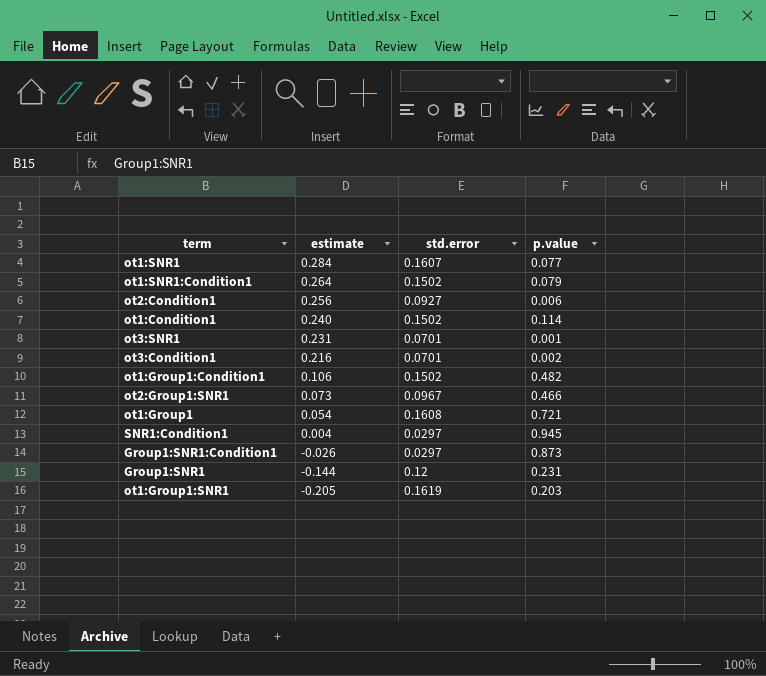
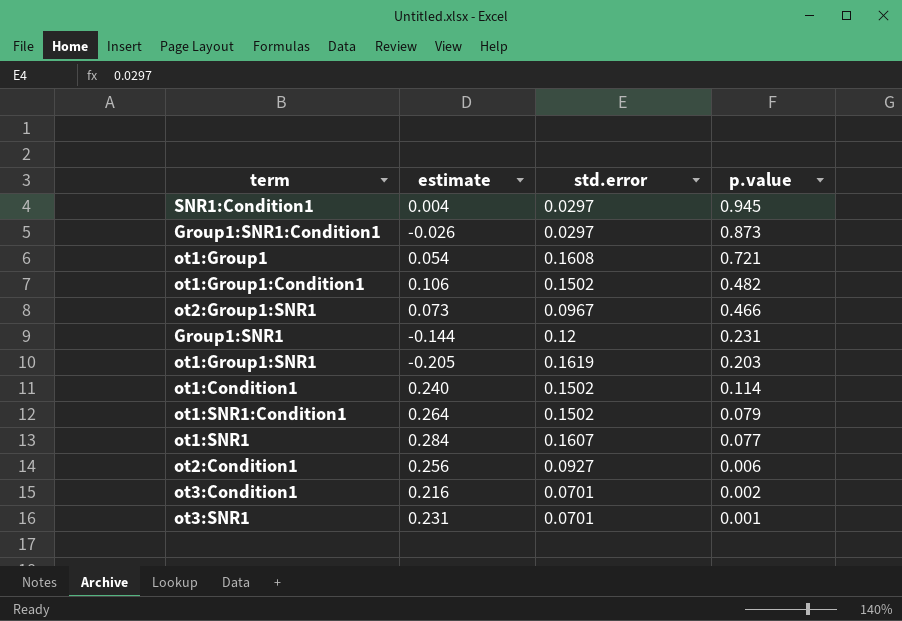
row order: estimate descending -> p.value descending

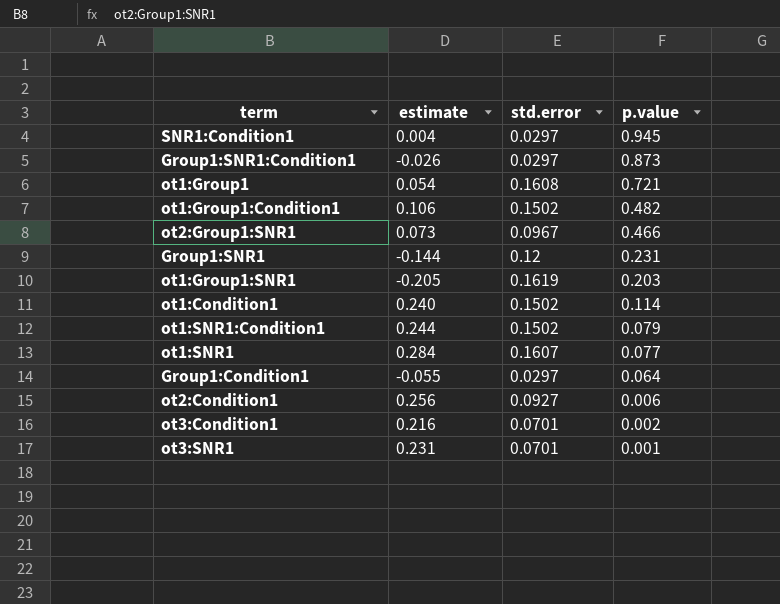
ot1:SNR1:Condition1 | estimate: 0.264 -> 0.244
row Group1:Condition1: none -> -0.055 | 0.0297 | 0.064

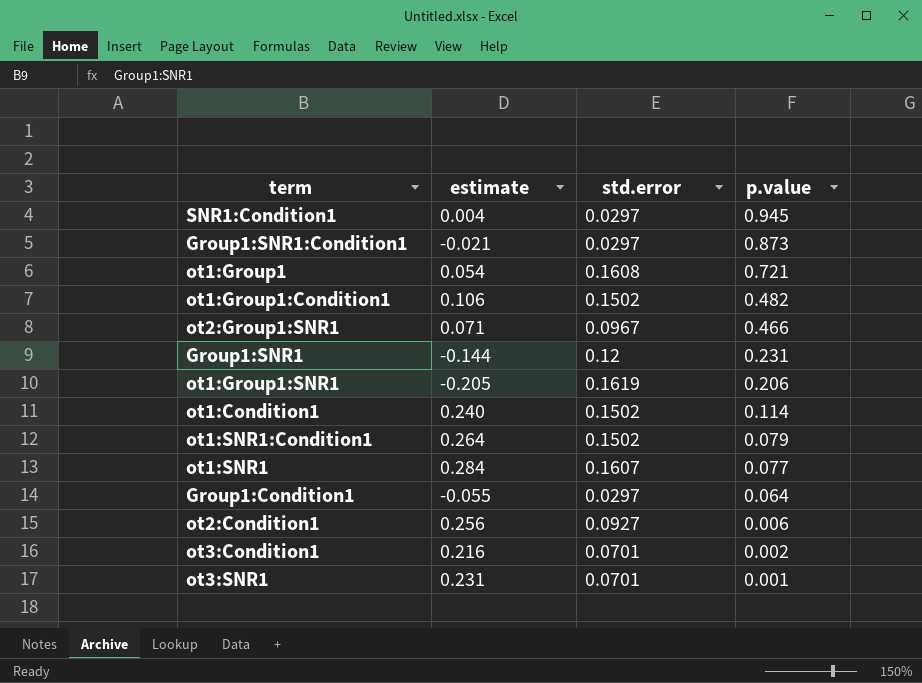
Group1:SNR1:Condition1 | estimate: -0.026 -> -0.021
ot2:Group1:SNR1 | estimate: 0.073 -> 0.071
ot1:Group1:SNR1 | p.value: 0.203 -> 0.206
ot1:SNR1:Condition1 | estimate: 0.244 -> 0.264

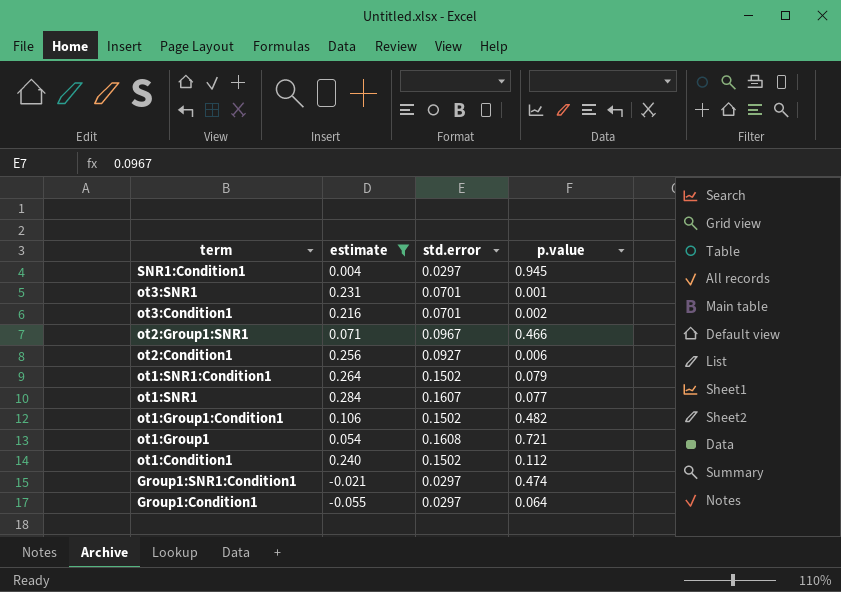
filter: none -> estimate >= -0.055
row order: p.value descending -> term descending
ot1:Condition1 | p.value: 0.114 -> 0.112
Group1:SNR1:Condition1 | p.value: 0.873 -> 0.474

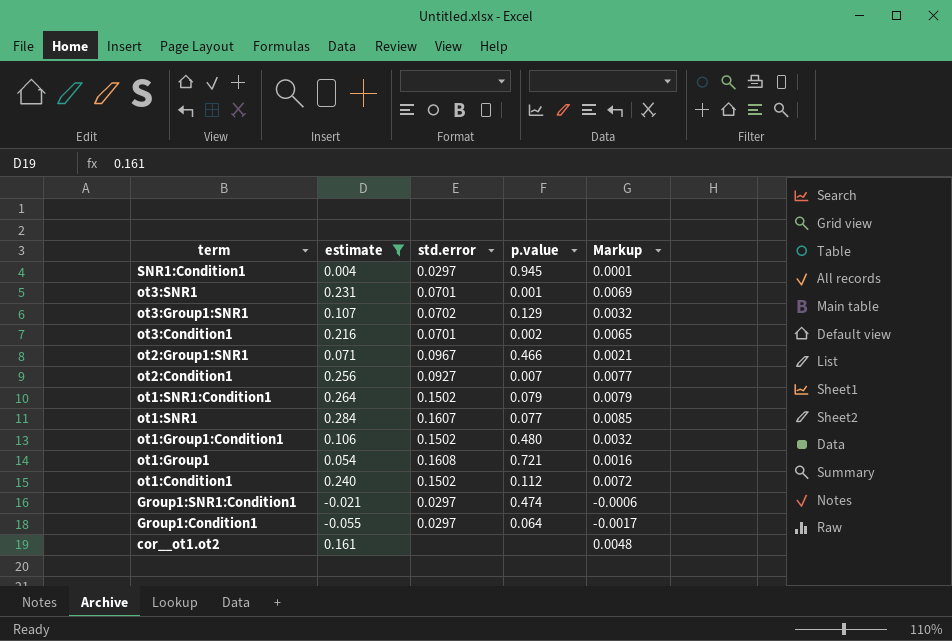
column Markup | formula: none -> [estimate] * 0.03
row ot3:Group1:SNR1: none -> 0.107 | 0.0702 | 0.129 | 0.0032
ot2:Condition1 | p.value: 0.006 -> 0.007
ot1:Group1:Condition1 | p.value: 0.482 -> 0.480
row cor__ot1.ot2: none -> 0.161 | none | none | 0.0048

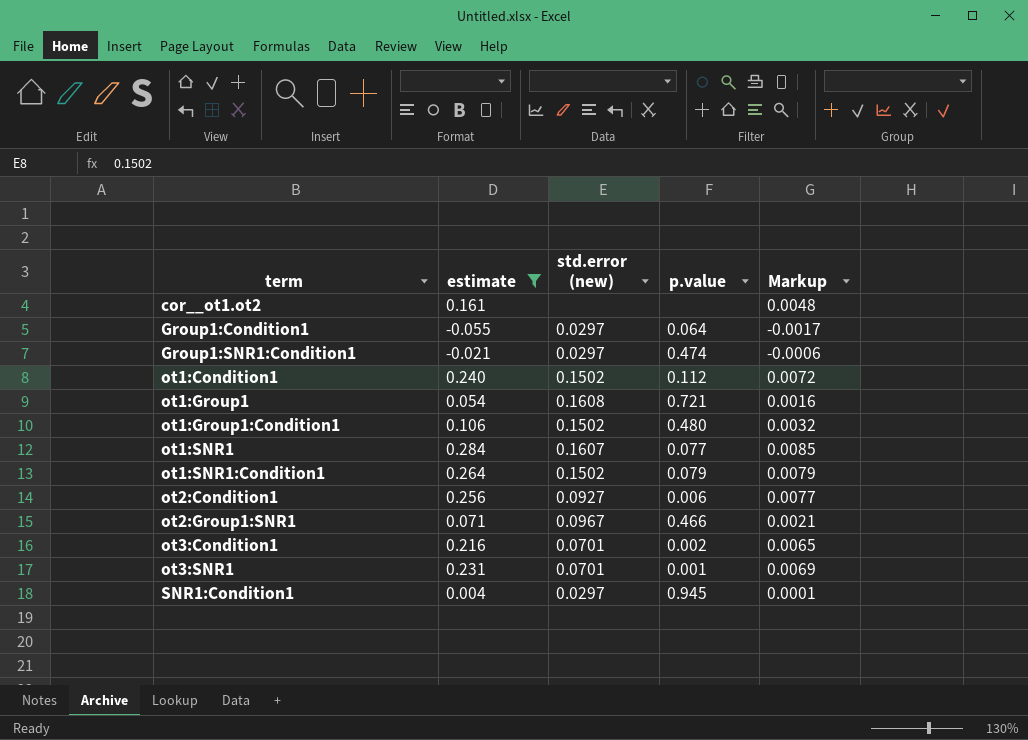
row order: term descending -> term ascending
column name: std.error -> std.error (new)
row ot3:Group1:SNR1: 0.107 | 0.0702 | 0.129 | 0.0032 -> none
ot2:Condition1 | p.value: 0.007 -> 0.006

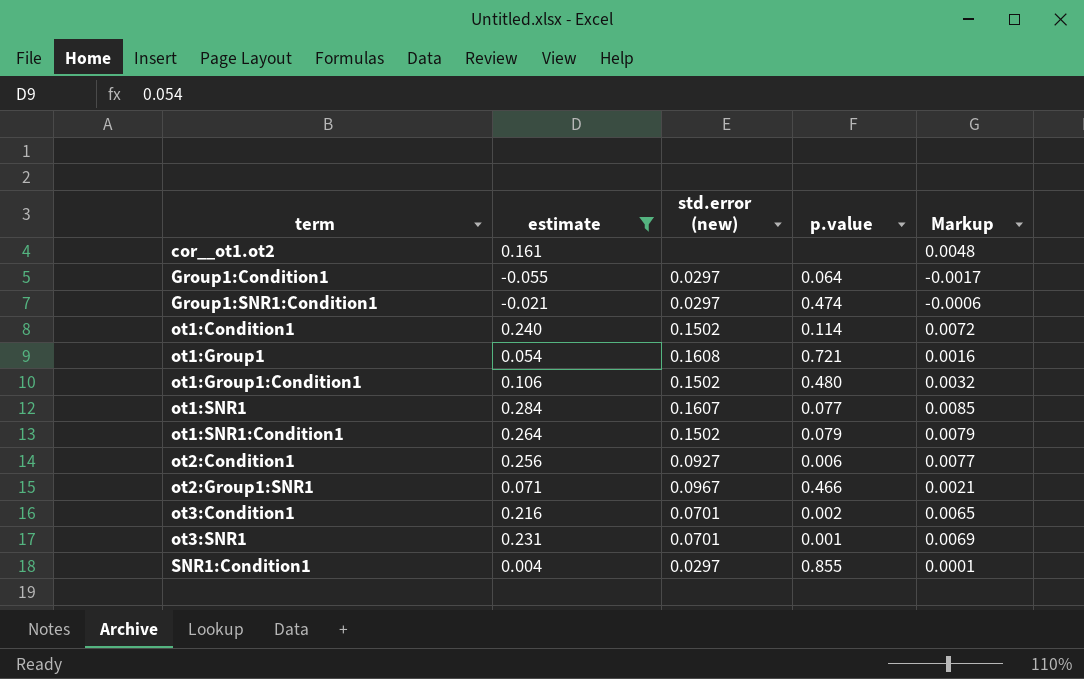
ot1:Condition1 | p.value: 0.112 -> 0.114
SNR1:Condition1 | p.value: 0.945 -> 0.855

